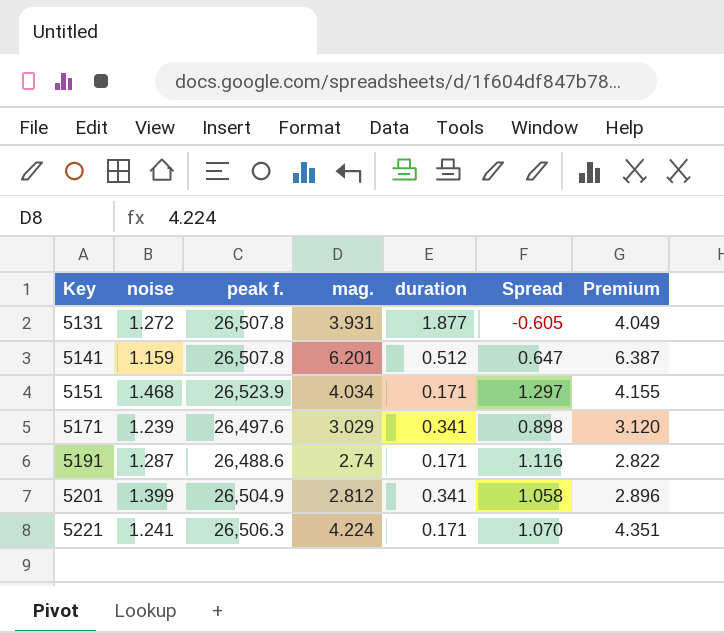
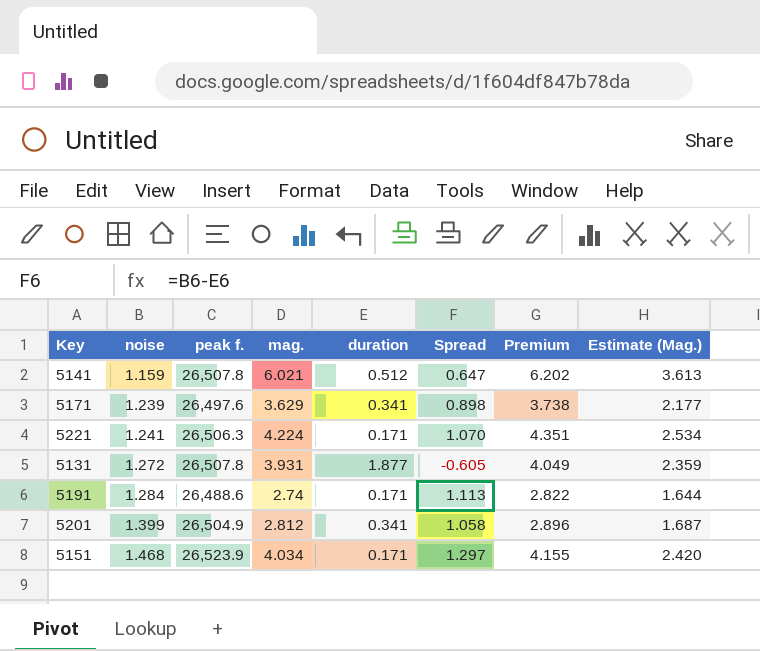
row order: Key ascending -> noise ascending
column Estimate (Mag.) | formula: none -> [mag.] * 0.6
5141 | mag.: 6.201 -> 6.021
5141 | Premium: 6.387 -> 6.202
5171 | mag.: 3.029 -> 3.629
5171 | Premium: 3.120 -> 3.738
5191 | noise: 1.287 -> 1.284
5191 | Spread: 1.116 -> 1.113

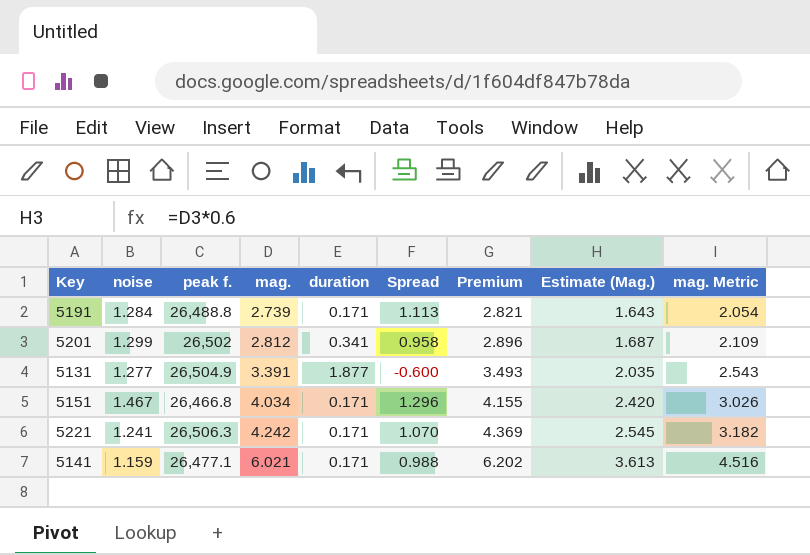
row order: noise ascending -> mag. ascending
column mag. Metric | formula: none -> [mag.] * 0.75
row 5171: 1.239 | 26,497.6 | 3.629 | 0.341 | 0.898 | 3.738 | 2.177 -> none
5191 | peak f.: 26,488.6 -> 26,488.8
5191 | mag.: 2.74 -> 2.739
5191 | Premium: 2.822 -> 2.821
5191 | Estimate (Mag.): 1.644 -> 1.643
5201 | noise: 1.399 -> 1.299
5201 | peak f.: 26,504.9 -> 26,502
5201 | Spread: 1.058 -> 0.958
5131 | noise: 1.272 -> 1.277
5131 | peak f.: 26,507.8 -> 26,504.9
5131 | mag.: 3.931 -> 3.391
5131 | Spread: -0.605 -> -0.600
5131 | Premium: 4.049 -> 3.493
5131 | Estimate (Mag.): 2.359 -> 2.035
5151 | noise: 1.468 -> 1.467
5151 | peak f.: 26,523.9 -> 26,466.8
5151 | Spread: 1.297 -> 1.296
5221 | mag.: 4.224 -> 4.242
5221 | Premium: 4.351 -> 4.369
5221 | Estimate (Mag.): 2.534 -> 2.545
5141 | peak f.: 26,507.8 -> 26,477.1
5141 | duration: 0.512 -> 0.171
5141 | Spread: 0.647 -> 0.988

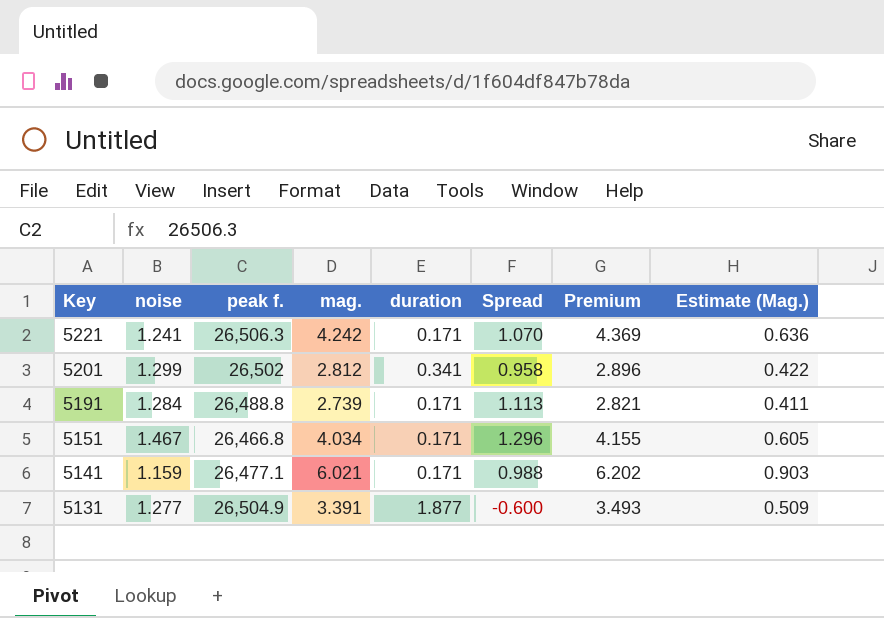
row order: mag. ascending -> Key descending
column mag. Metric | formula: [mag.] * 0.75 -> none
column Estimate (Mag.) | formula: [mag.] * 0.6 -> [mag.] * 0.15

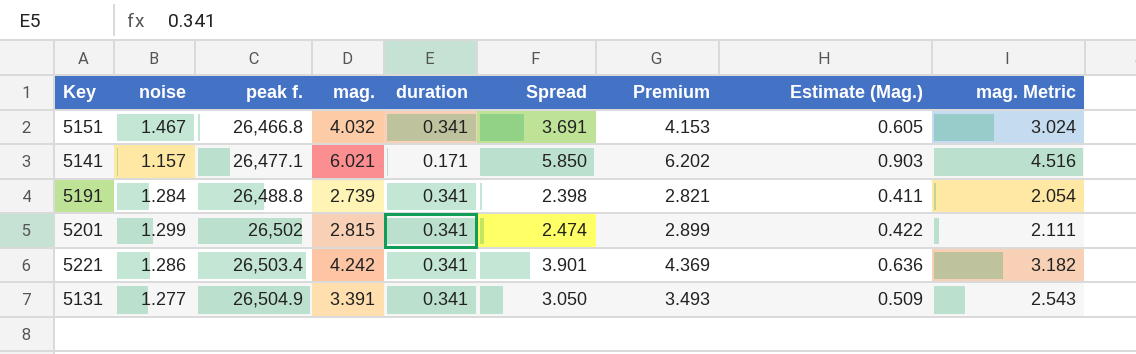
row order: Key descending -> peak f. ascending
column Spread | formula: [noise] - [duration] -> [mag.] - [duration]
column mag. Metric | formula: none -> [mag.] * 0.75
5151 | mag.: 4.034 -> 4.032
5151 | duration: 0.171 -> 0.341
5151 | Premium: 4.155 -> 4.153
5141 | noise: 1.159 -> 1.157
5191 | duration: 0.171 -> 0.341
5201 | mag.: 2.812 -> 2.815
5201 | Premium: 2.896 -> 2.899
5221 | noise: 1.241 -> 1.286
5221 | peak f.: 26,506.3 -> 26,503.4
5221 | duration: 0.171 -> 0.341
5131 | duration: 1.877 -> 0.341

